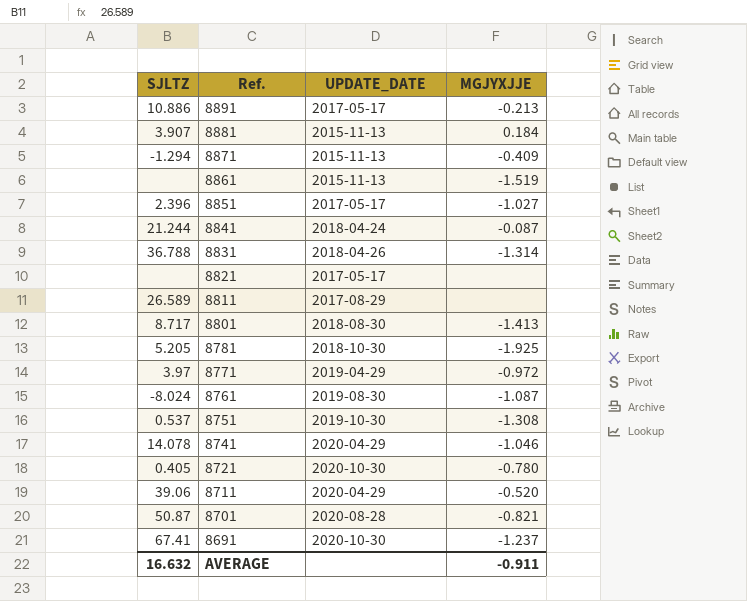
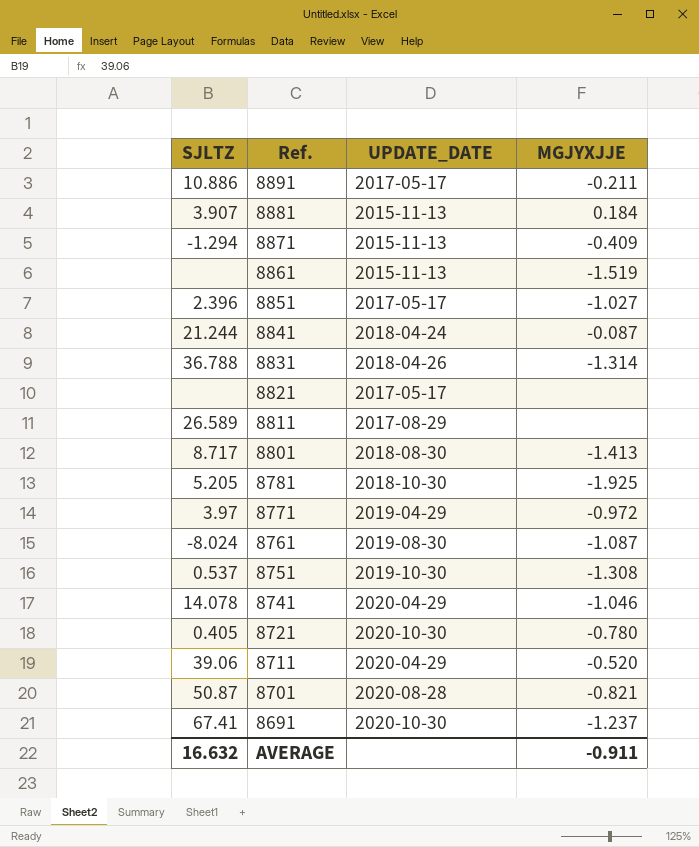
8891 | MGJYXJJE: -0.213 -> -0.211

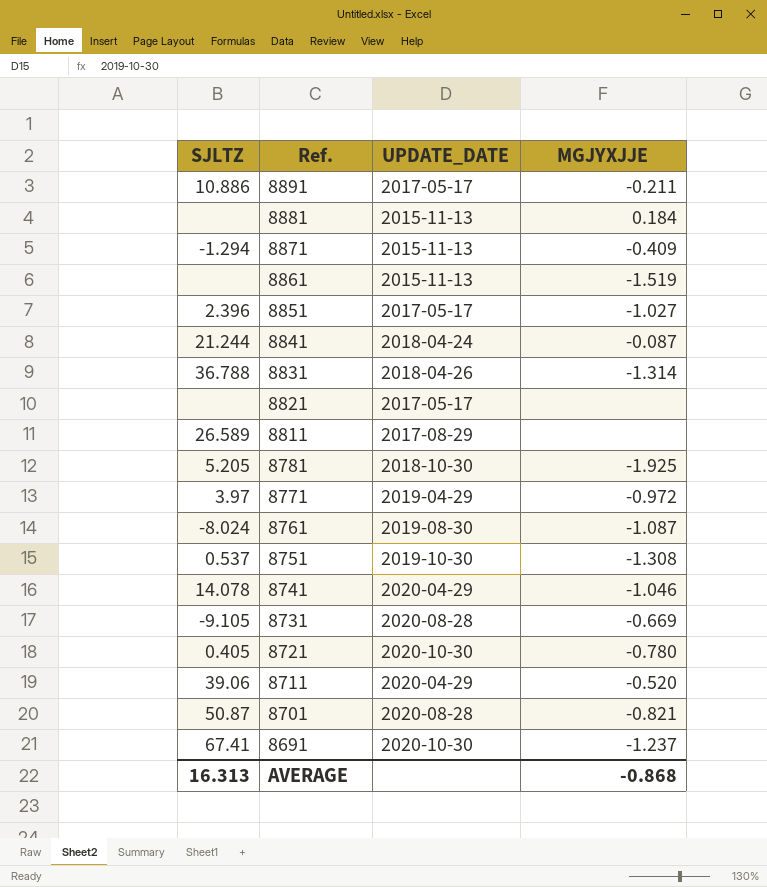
row 8801: 8.717 | 2018-08-30 | -1.413 -> none
8881 | SJLTZ: 3.907 -> none
row 8731: none -> -9.105 | 2020-08-28 | -0.669
AVERAGE | SJLTZ: 16.632 -> 16.313
AVERAGE | MGJYXJJE: -0.911 -> -0.868

